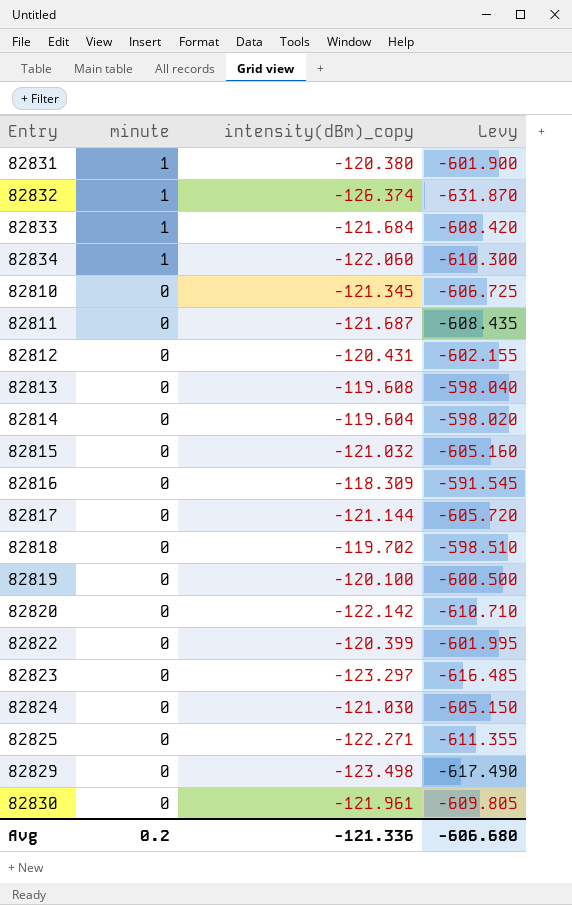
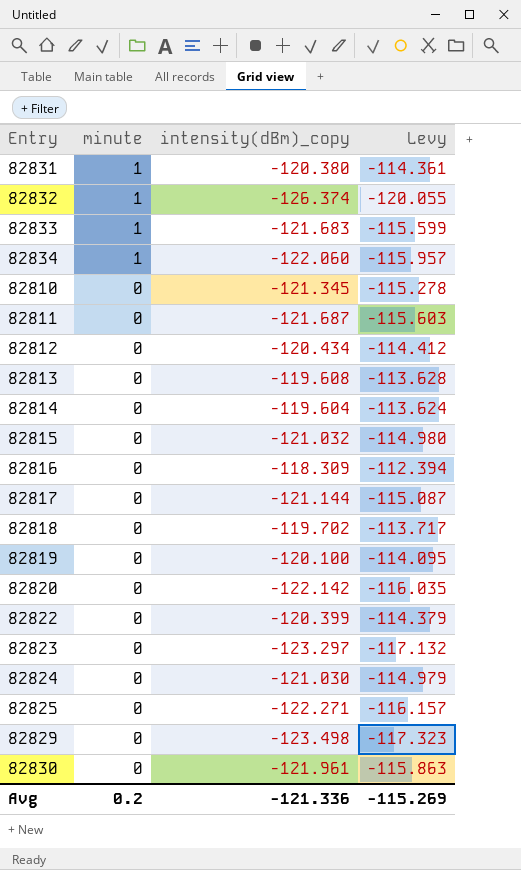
column Levy | formula: [intensity(dBm)_copy] * 5 -> [intensity(dBm)_copy] * 0.95
82833 | intensity(dBm)_copy: -121.684 -> -121.683
82812 | intensity(dBm)_copy: -120.431 -> -120.434
Avg | Levy: -606.680 -> -115.269

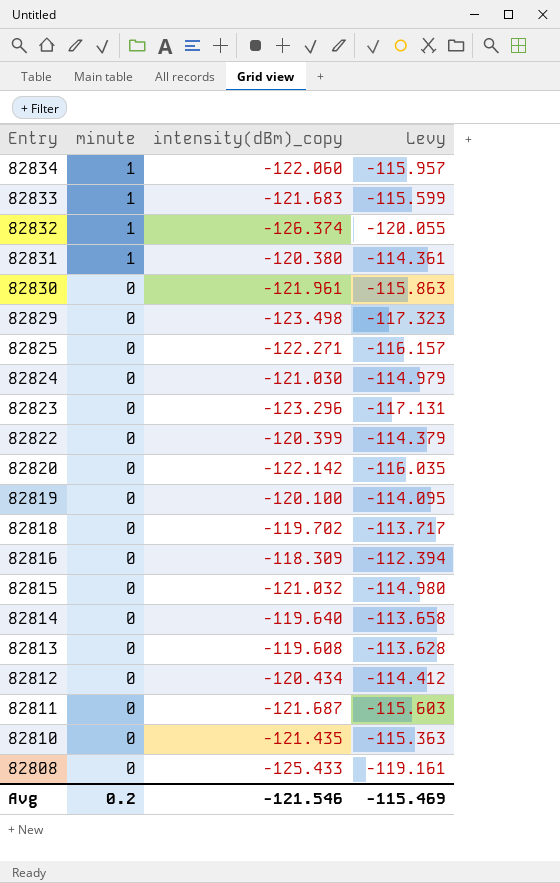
row order: minute descending -> Entry descending
row 82817: 0 | -121.144 | -115.087 -> none
82823 | intensity(dBm)_copy: -123.297 -> -123.296
82823 | Levy: -117.132 -> -117.131
82814 | intensity(dBm)_copy: -119.604 -> -119.640
82814 | Levy: -113.624 -> -113.658
82810 | intensity(dBm)_copy: -121.345 -> -121.435
82810 | Levy: -115.278 -> -115.363
row 82808: none -> 0 | -125.433 | -119.161
Avg | intensity(dBm)_copy: -121.336 -> -121.546
Avg | Levy: -115.269 -> -115.469

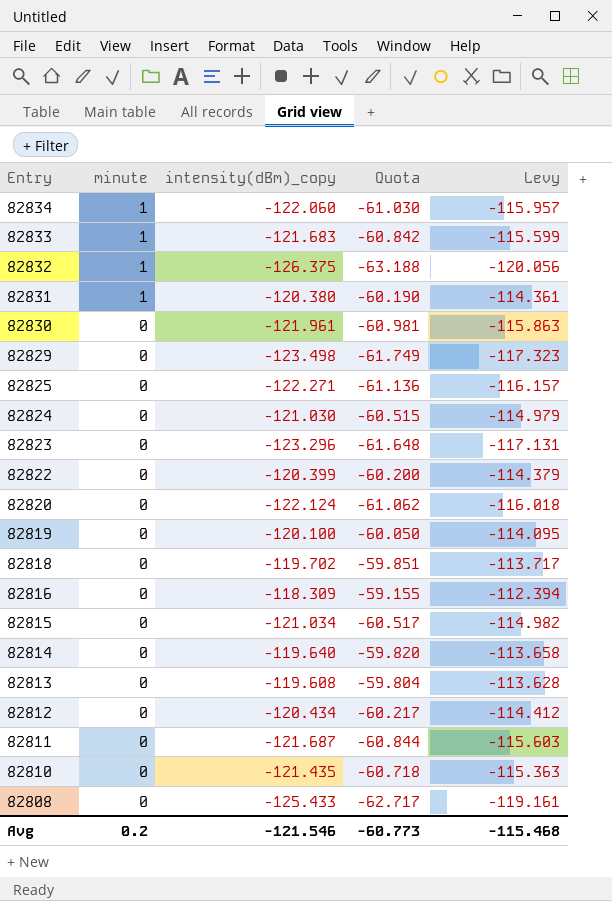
column Quota | formula: none -> [intensity(dBm)_copy] * 0.5
82832 | intensity(dBm)_copy: -126.374 -> -126.375
82832 | Levy: -120.055 -> -120.056
82820 | intensity(dBm)_copy: -122.142 -> -122.124
82820 | Levy: -116.035 -> -116.018
82815 | intensity(dBm)_copy: -121.032 -> -121.034
82815 | Levy: -114.980 -> -114.982
Avg | Levy: -115.469 -> -115.468

